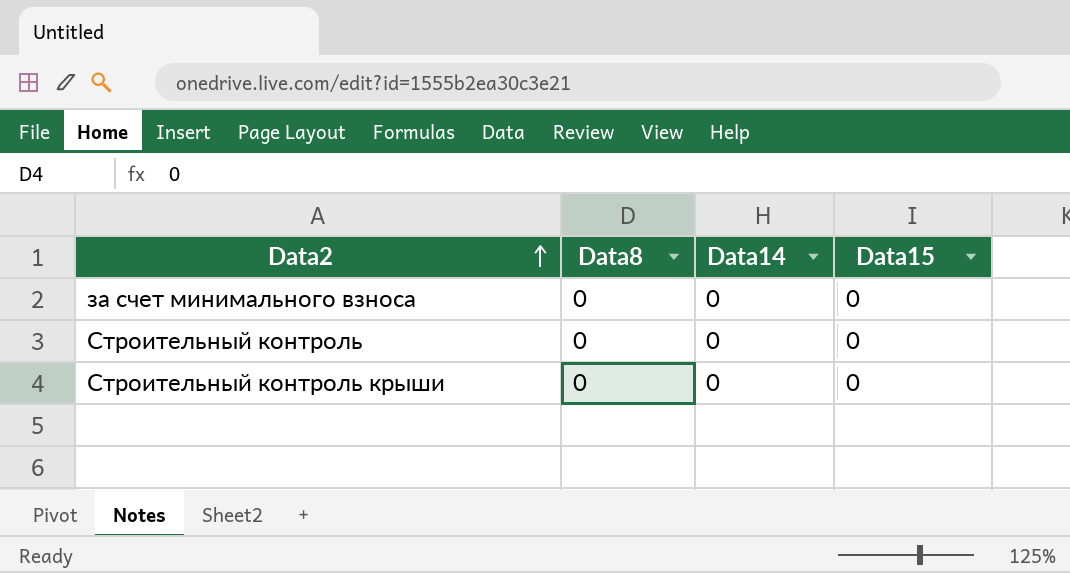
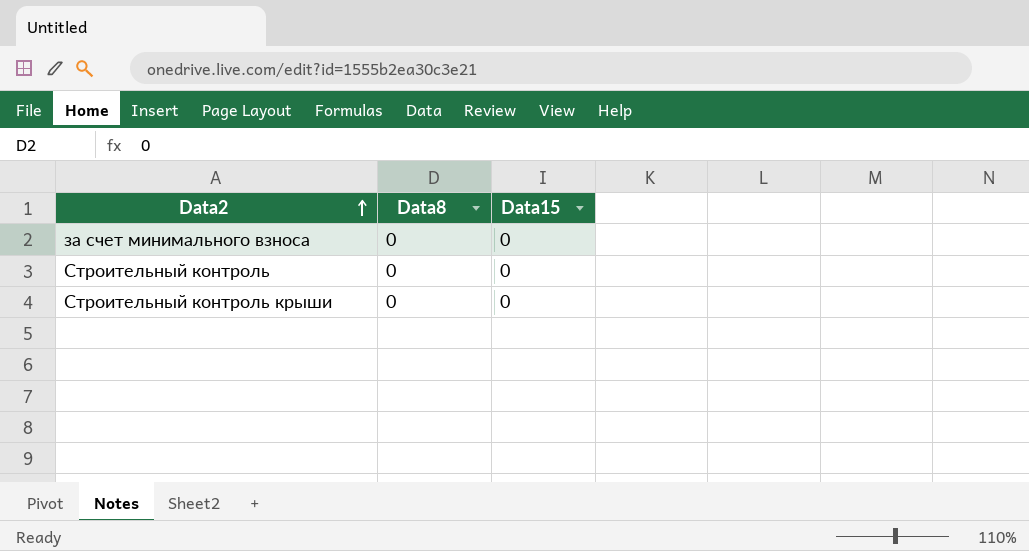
column Data14 | position: 3 -> none

